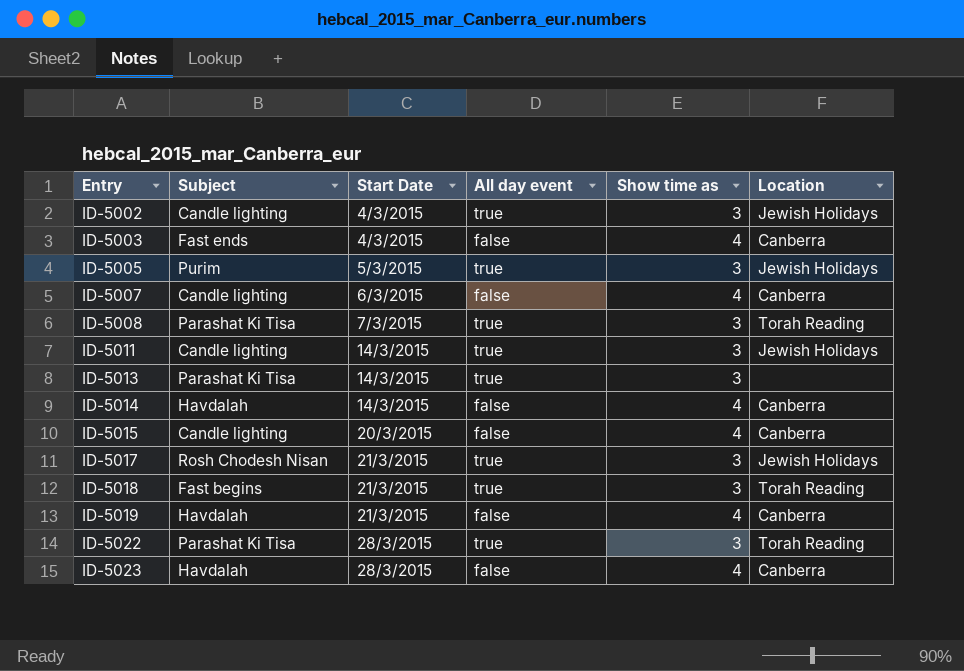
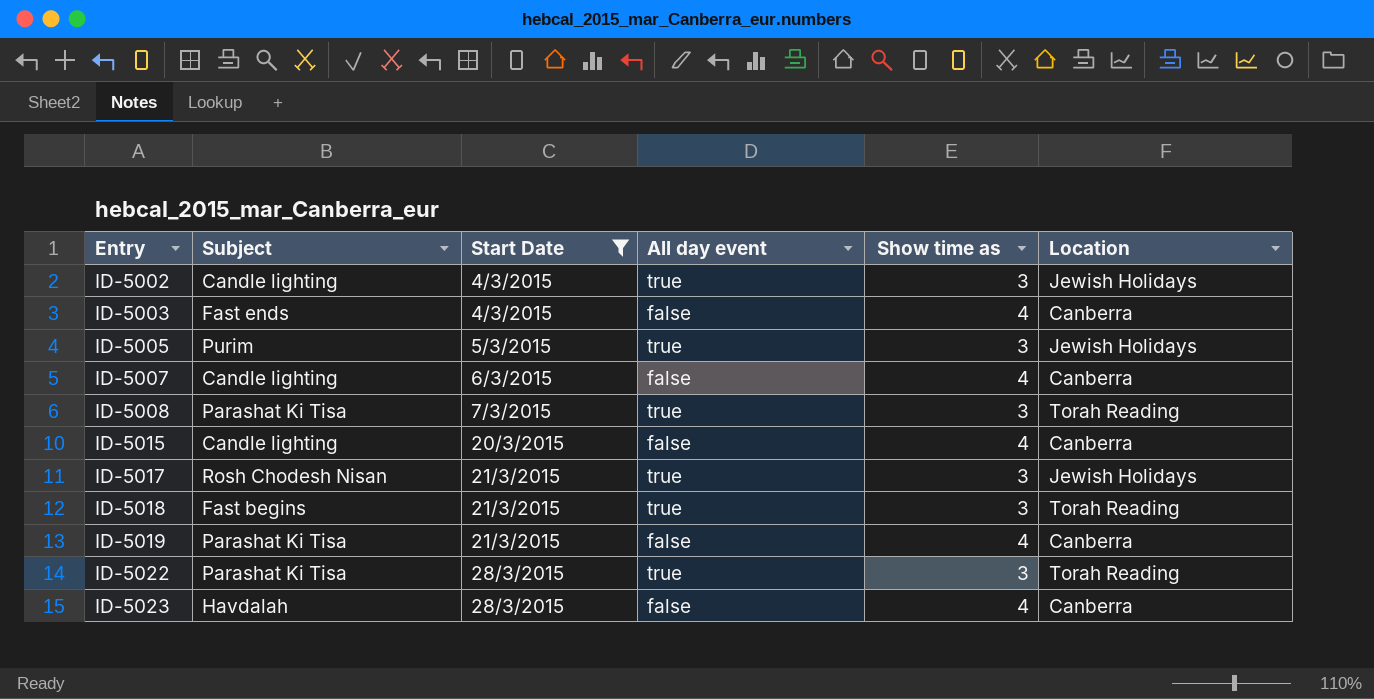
filter: none -> Start Date != 14/3/2015
ID-5019 | Subject: Havdalah -> Parashat Ki Tisa

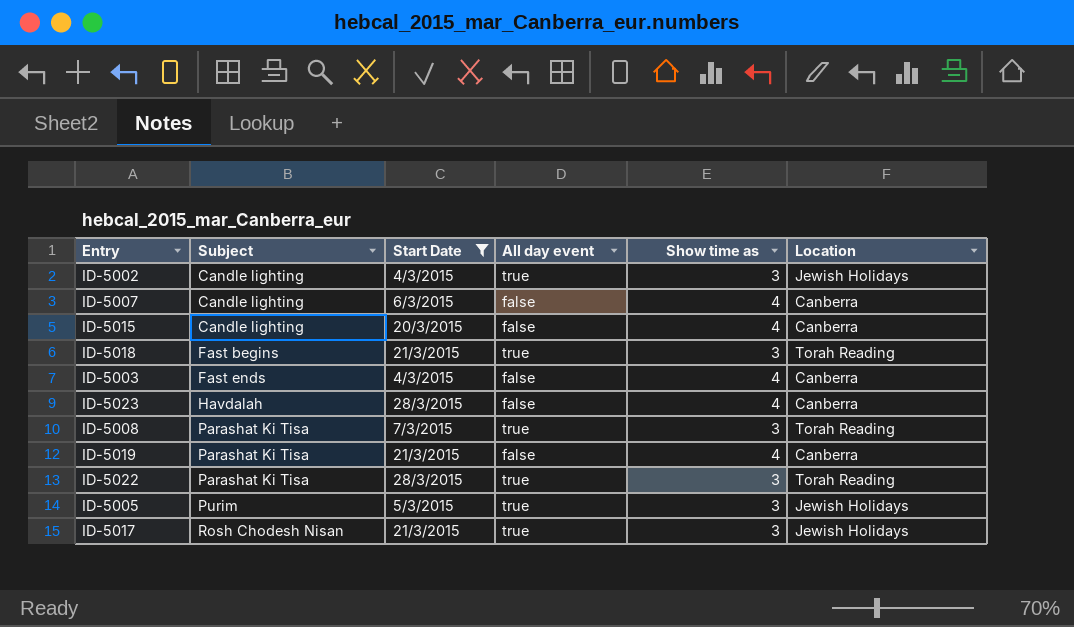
row order: Entry ascending -> Subject ascending

